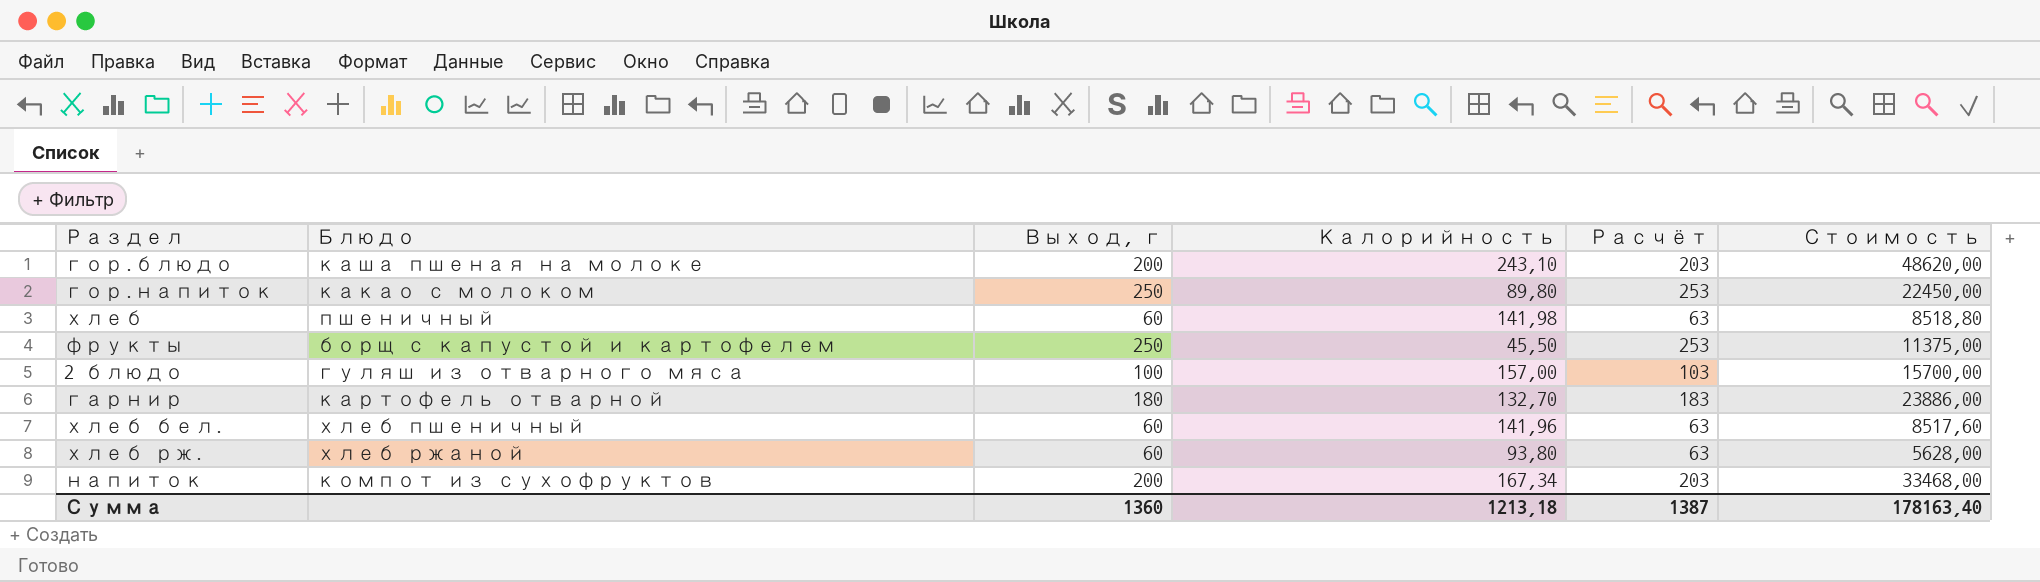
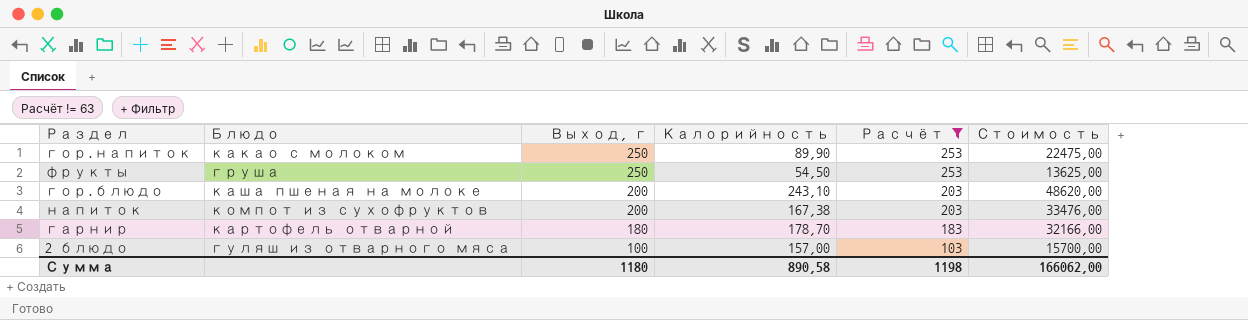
filter: none -> Расчёт != 63
row order: none -> Выход, г descending
гор.напиток | Калорийность: 89,80 -> 89,90
гор.напиток | Стоимость: 22450,00 -> 22475,00
фрукты | Блюдо: борщ с капустой и картофелем -> груша
фрукты | Калорийность: 45,50 -> 54,50
фрукты | Стоимость: 11375,00 -> 13625,00
напиток | Калорийность: 167,34 -> 167,38
напиток | Стоимость: 33468,00 -> 33476,00
гарнир | Калорийность: 132,70 -> 178,70
гарнир | Стоимость: 23886,00 -> 32166,00
Сумма | Выход, г: 1360 -> 1180
Сумма | Калорийность: 1213,18 -> 890,58
Сумма | Расчёт: 1387 -> 1198
Сумма | Стоимость: 178163,40 -> 166062,00

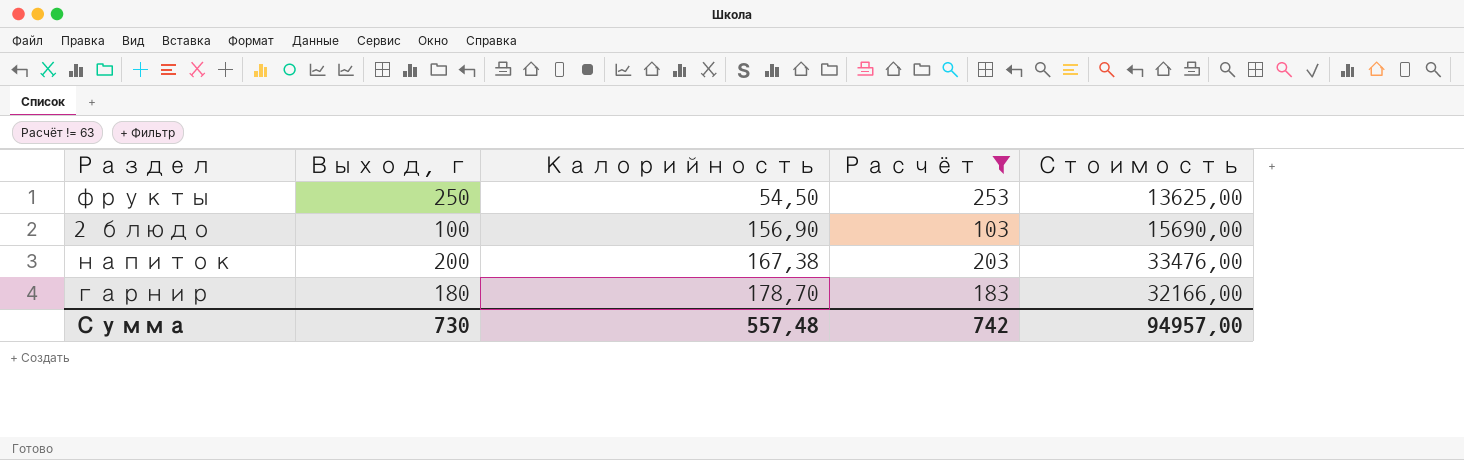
row order: Выход, г descending -> Калорийность ascending
column Блюдо | position: 2 -> none
row гор.напиток: какао с молоком | 250 | 89,90 | 253 | 22475,00 -> none
row гор.блюдо: каша пшеная на молоке | 200 | 243,10 | 203 | 48620,00 -> none
2 блюдо | Калорийность: 157,00 -> 156,90
2 блюдо | Стоимость: 15700,00 -> 15690,00
Сумма | Выход, г: 1180 -> 730
Сумма | Калорийность: 890,58 -> 557,48
Сумма | Расчёт: 1198 -> 742
Сумма | Стоимость: 166062,00 -> 94957,00

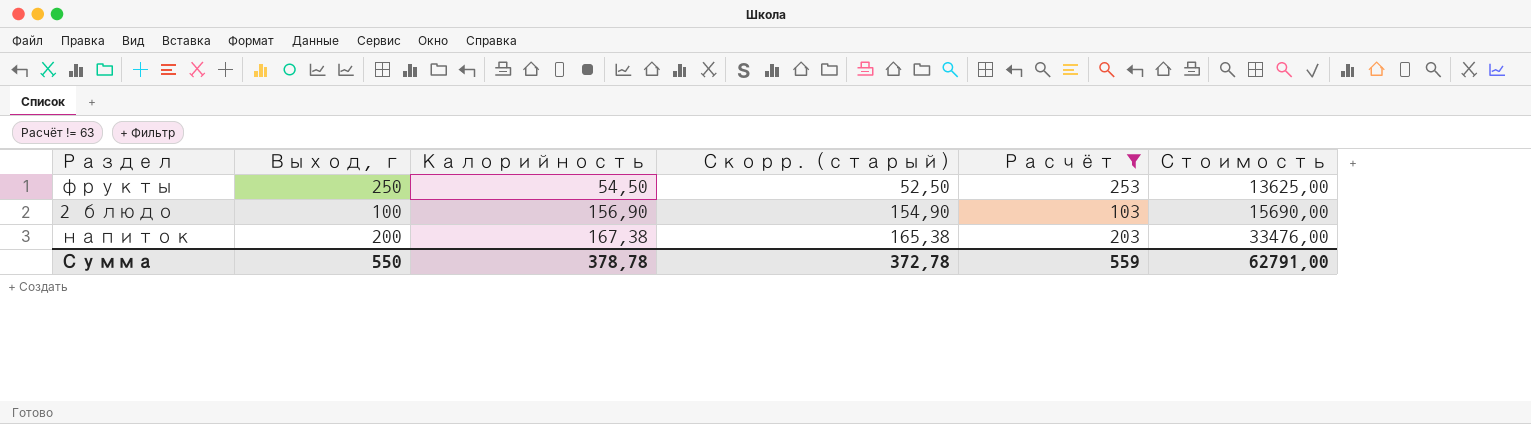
column Скорр. (старый) | formula: none -> [Калорийность] - 2
row гарнир: 180 | 178,70 | 183 | 32166,00 -> none
Сумма | Выход, г: 730 -> 550
Сумма | Калорийность: 557,48 -> 378,78
Сумма | Расчёт: 742 -> 559
Сумма | Стоимость: 94957,00 -> 62791,00

